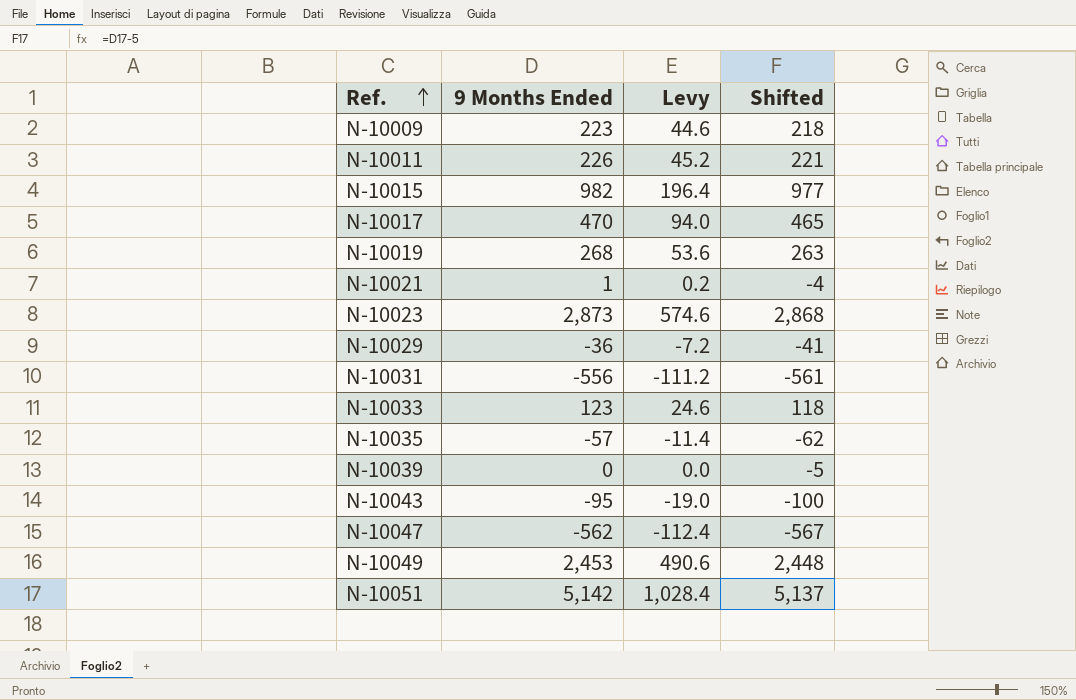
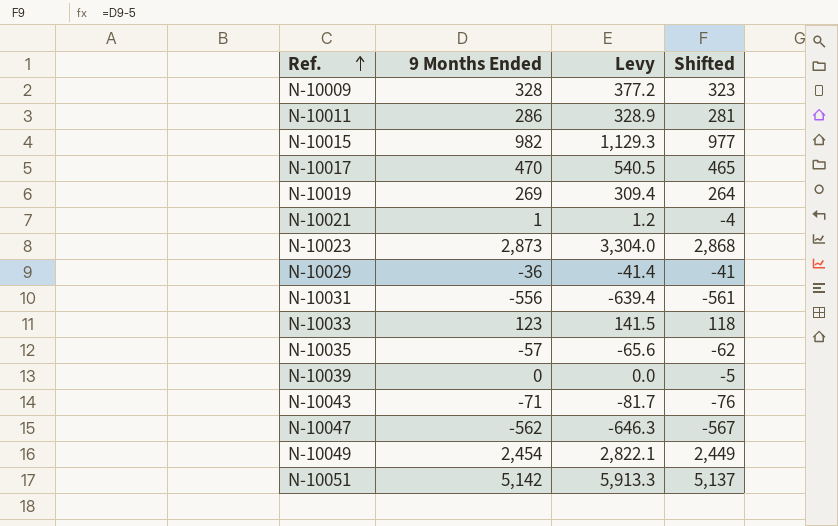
column Levy | formula: [9 Months Ended] * 0.2 -> [9 Months Ended] * 1.15
N-10009 | 9 Months Ended: 223 -> 328
N-10009 | Shifted: 218 -> 323
N-10011 | 9 Months Ended: 226 -> 286
N-10011 | Shifted: 221 -> 281
N-10019 | 9 Months Ended: 268 -> 269
N-10019 | Shifted: 263 -> 264
N-10043 | 9 Months Ended: -95 -> -71
N-10043 | Shifted: -100 -> -76
N-10049 | 9 Months Ended: 2,453 -> 2,454
N-10049 | Shifted: 2,448 -> 2,449

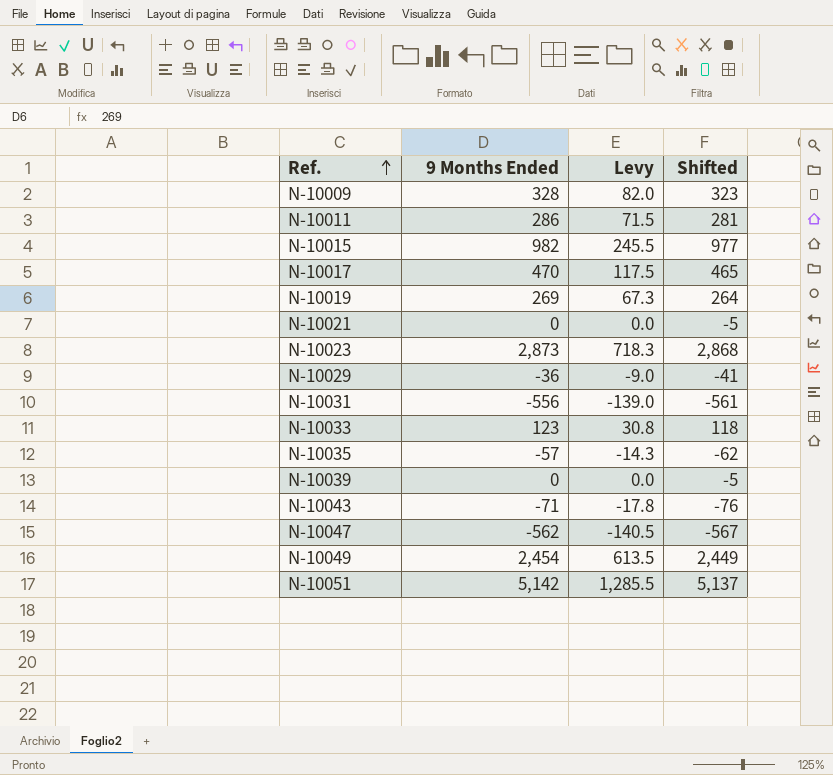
column Levy | formula: [9 Months Ended] * 1.15 -> [9 Months Ended] * 0.25
N-10021 | 9 Months Ended: 1 -> 0
N-10021 | Shifted: -4 -> -5

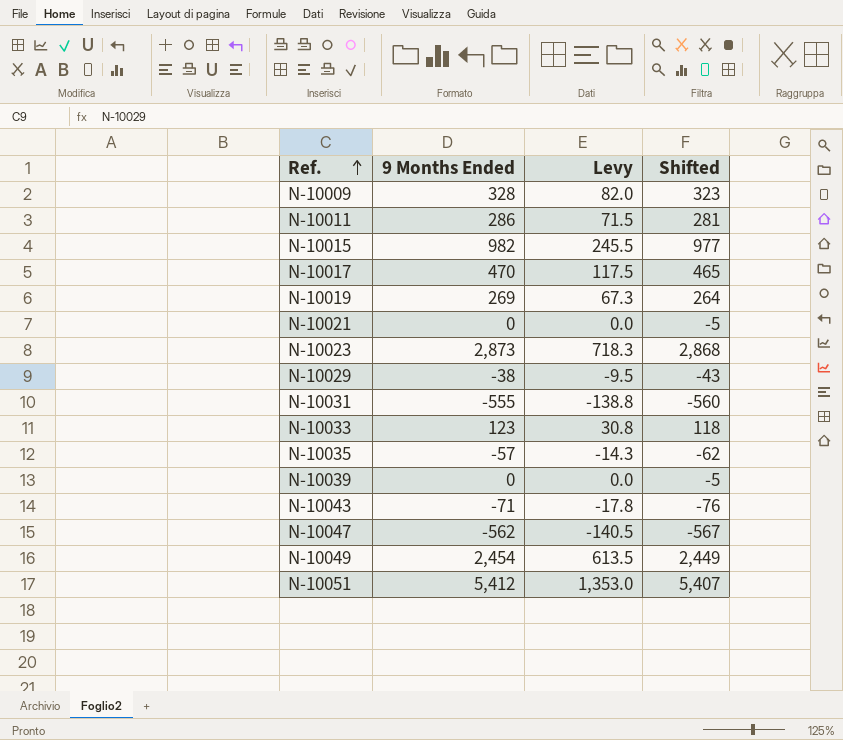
N-10029 | 9 Months Ended: -36 -> -38
N-10029 | Levy: -9.0 -> -9.5
N-10029 | Shifted: -41 -> -43
N-10031 | 9 Months Ended: -556 -> -555
N-10031 | Levy: -139.0 -> -138.8
N-10031 | Shifted: -561 -> -560
N-10051 | 9 Months Ended: 5,142 -> 5,412
N-10051 | Levy: 1,285.5 -> 1,353.0
N-10051 | Shifted: 5,137 -> 5,407

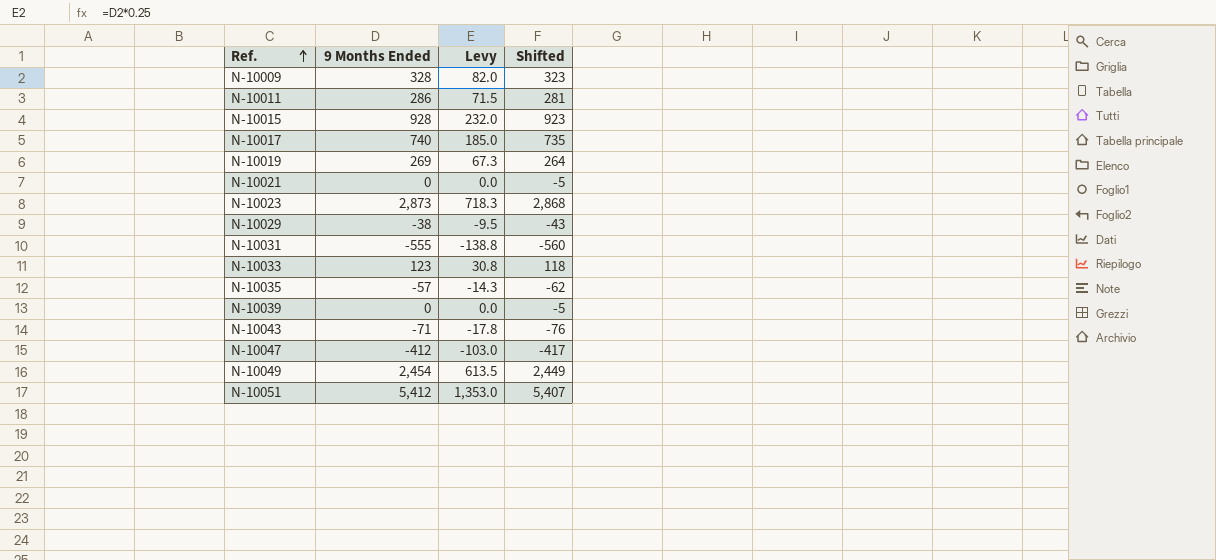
N-10015 | 9 Months Ended: 982 -> 928
N-10015 | Levy: 245.5 -> 232.0
N-10015 | Shifted: 977 -> 923
N-10017 | 9 Months Ended: 470 -> 740
N-10017 | Levy: 117.5 -> 185.0
N-10017 | Shifted: 465 -> 735
N-10047 | 9 Months Ended: -562 -> -412
N-10047 | Levy: -140.5 -> -103.0
N-10047 | Shifted: -567 -> -417

